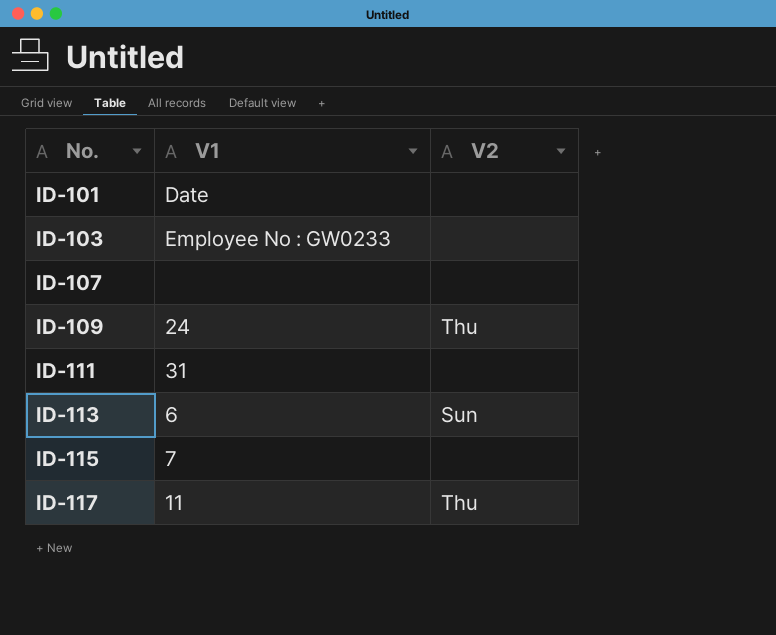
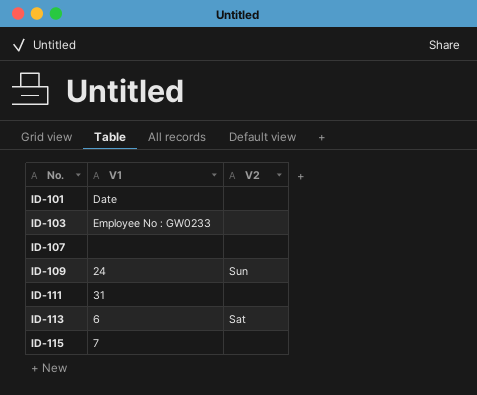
row ID-117: 11 | Thu -> none
ID-109 | V2: Thu -> Sun
ID-113 | V2: Sun -> Sat

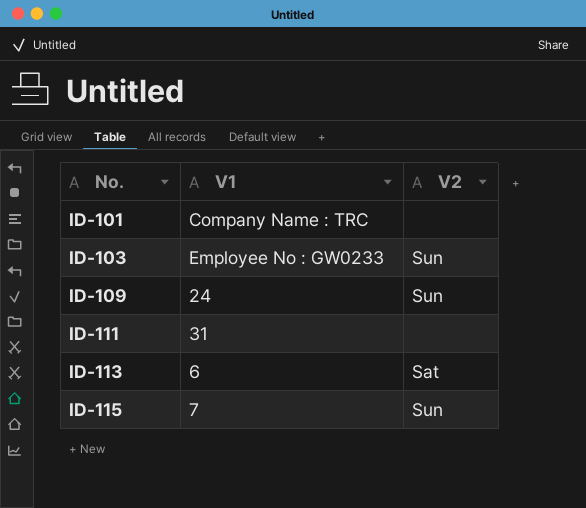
row ID-107: none | none -> none
ID-101 | V1: Date -> Company Name : TRC
ID-103 | V2: none -> Sun
ID-115 | V2: none -> Sun

